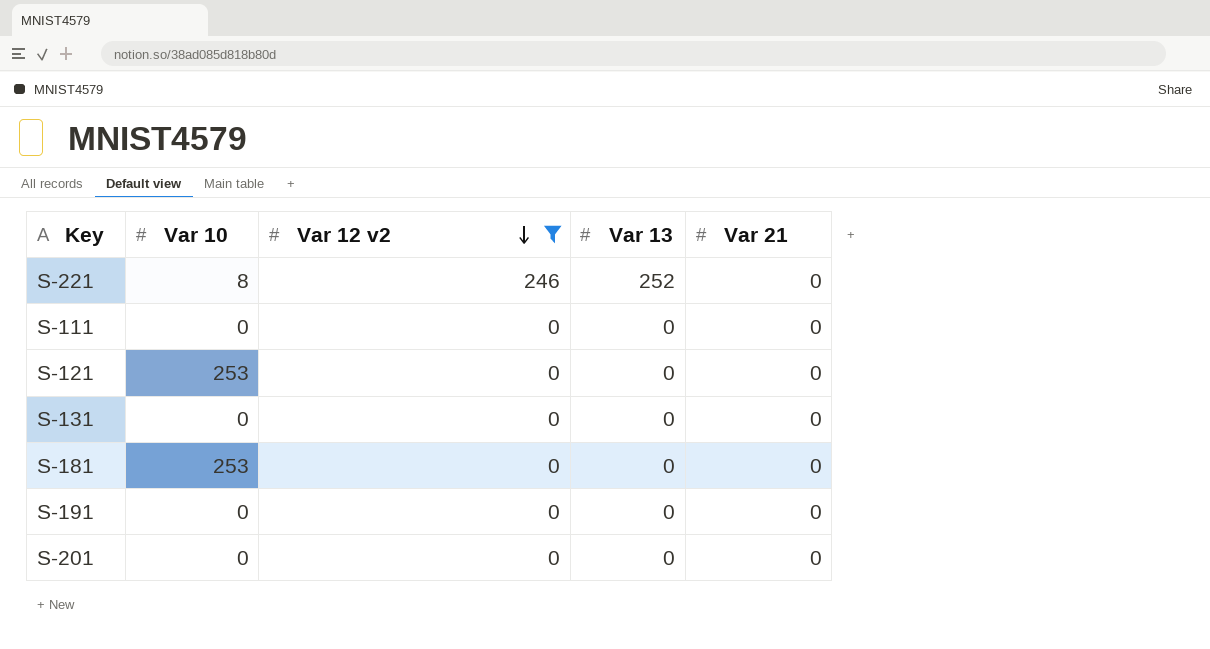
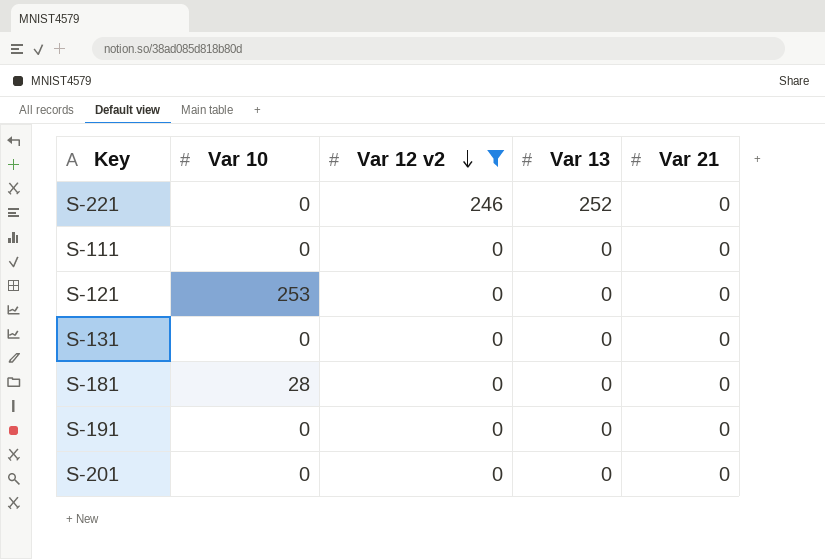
S-221 | Var 10: 8 -> 0
S-181 | Var 10: 253 -> 28

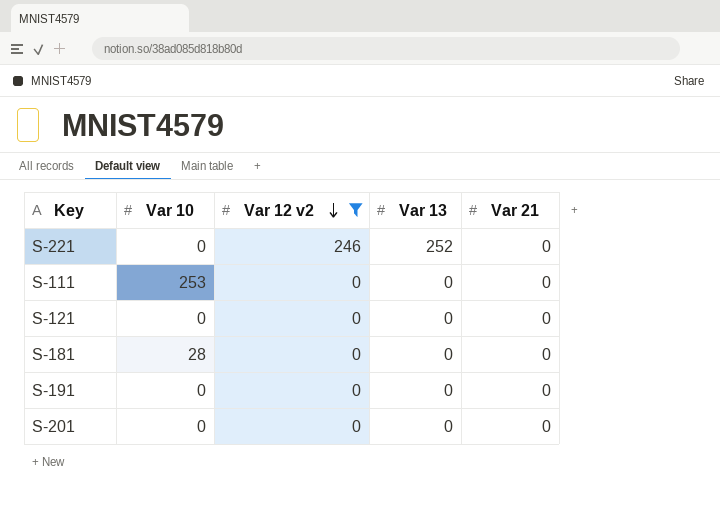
row S-131: 0 | 0 | 0 | 0 -> none
S-111 | Var 10: 0 -> 253
S-121 | Var 10: 253 -> 0

